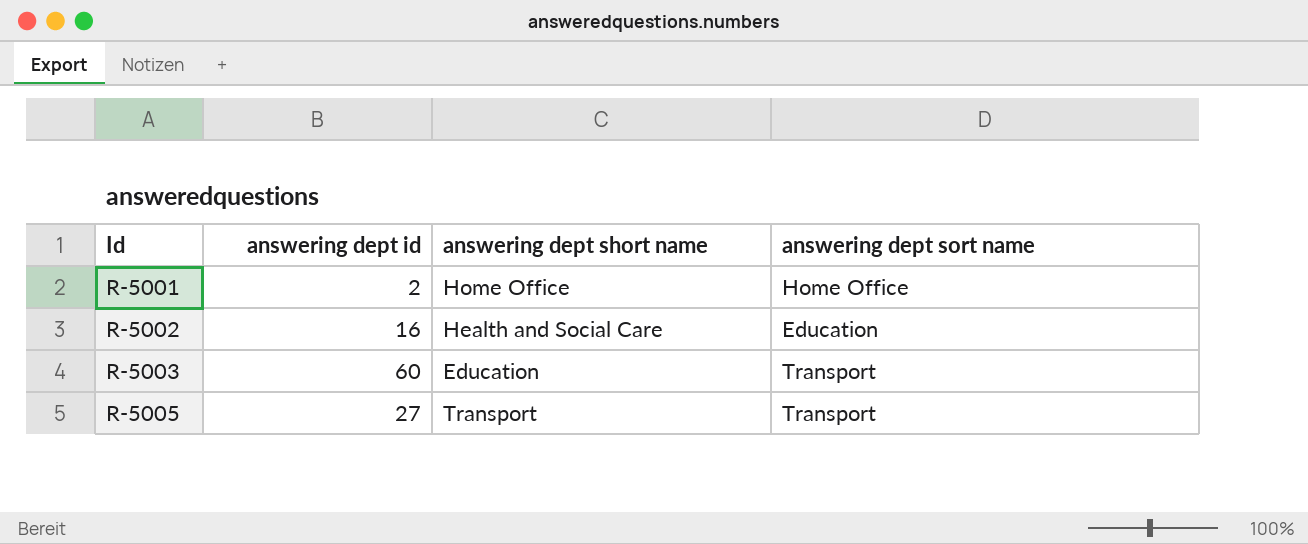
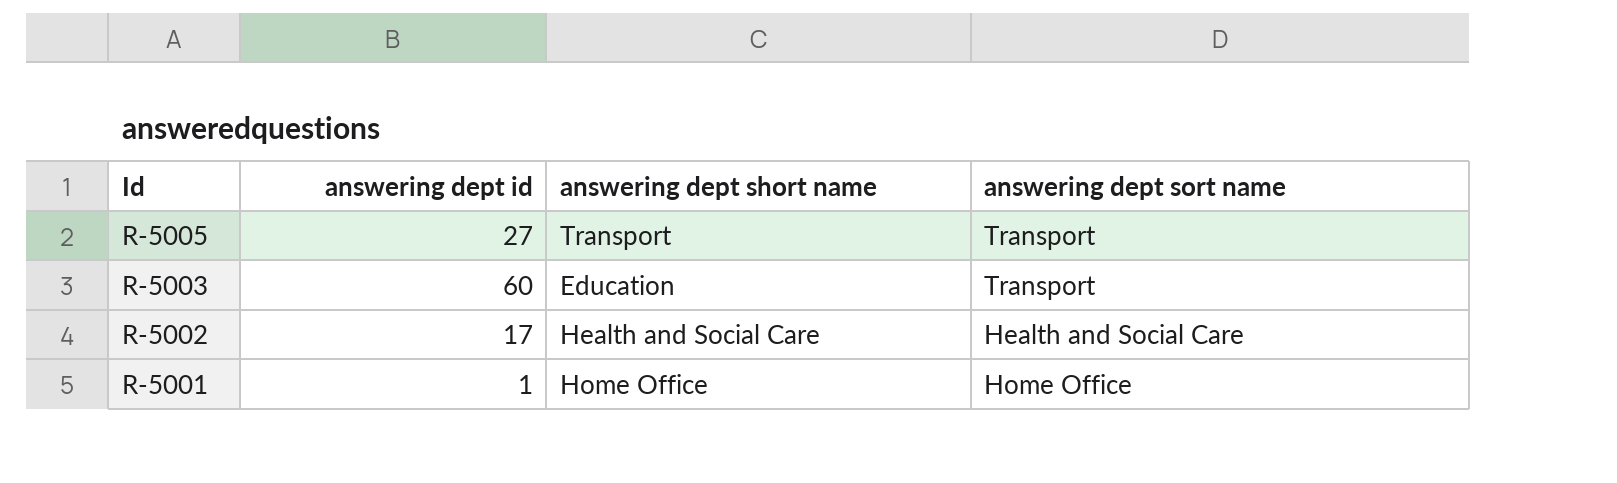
row order: Id ascending -> Id descending
R-5002 | answering dept id: 16 -> 17
R-5002 | answering dept sort name: Education -> Health and Social Care
R-5001 | answering dept id: 2 -> 1

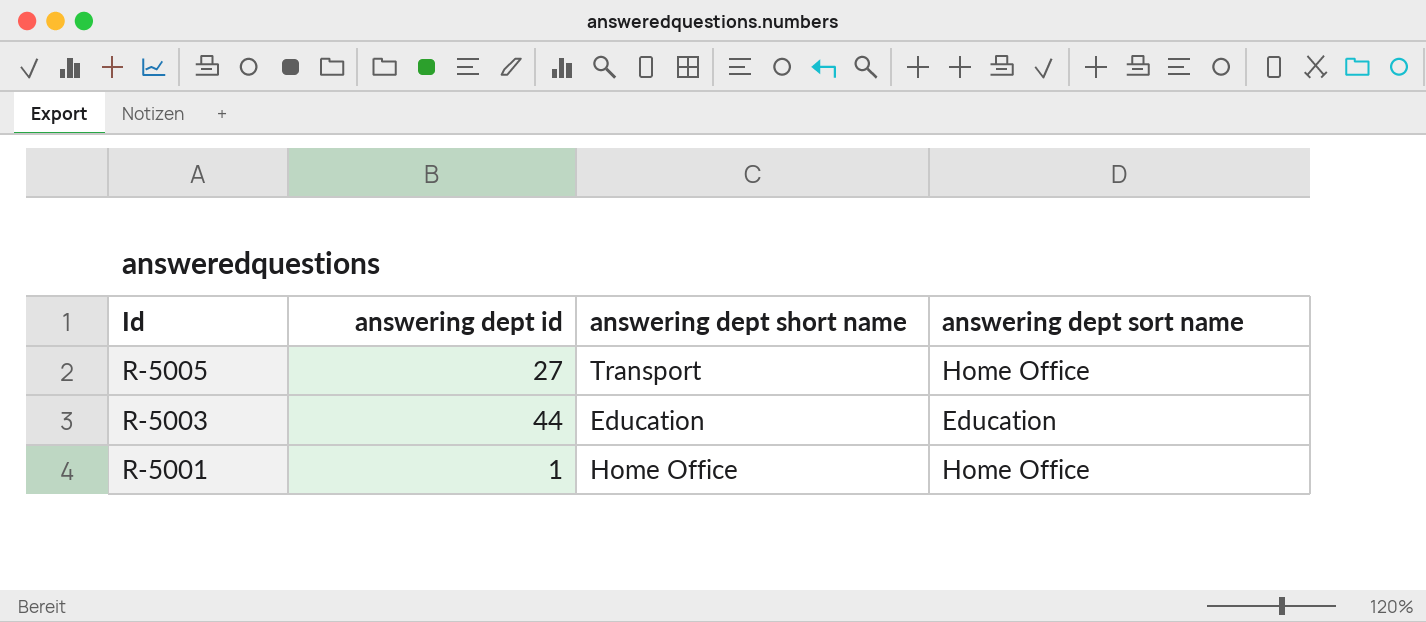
row R-5002: 17 | Health and Social Care | Health and Social Care -> none
R-5005 | answering dept sort name: Transport -> Home Office
R-5003 | answering dept id: 60 -> 44
R-5003 | answering dept sort name: Transport -> Education

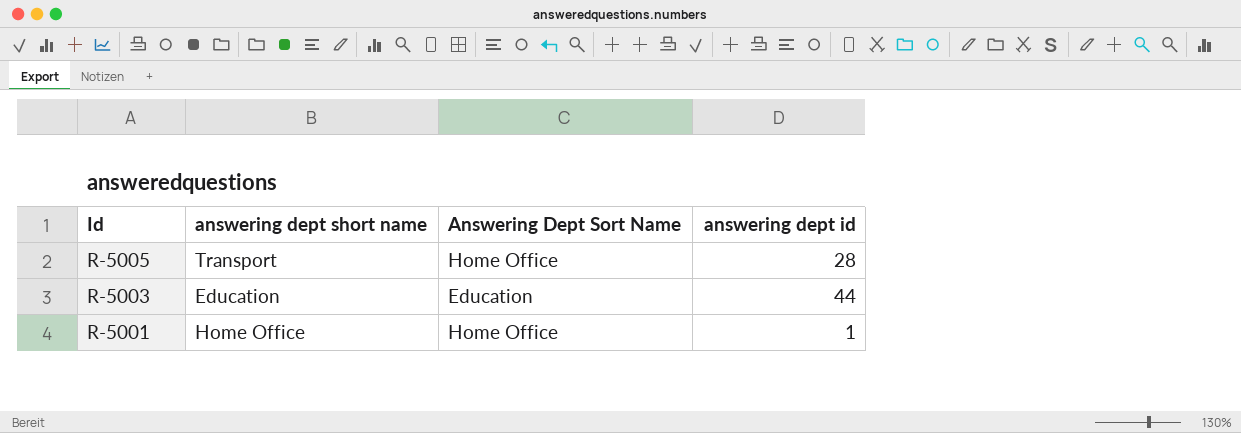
column name: answering dept sort name -> Answering Dept Sort Name
column answering dept id | position: 2 -> 4
R-5005 | answering dept id: 27 -> 28

